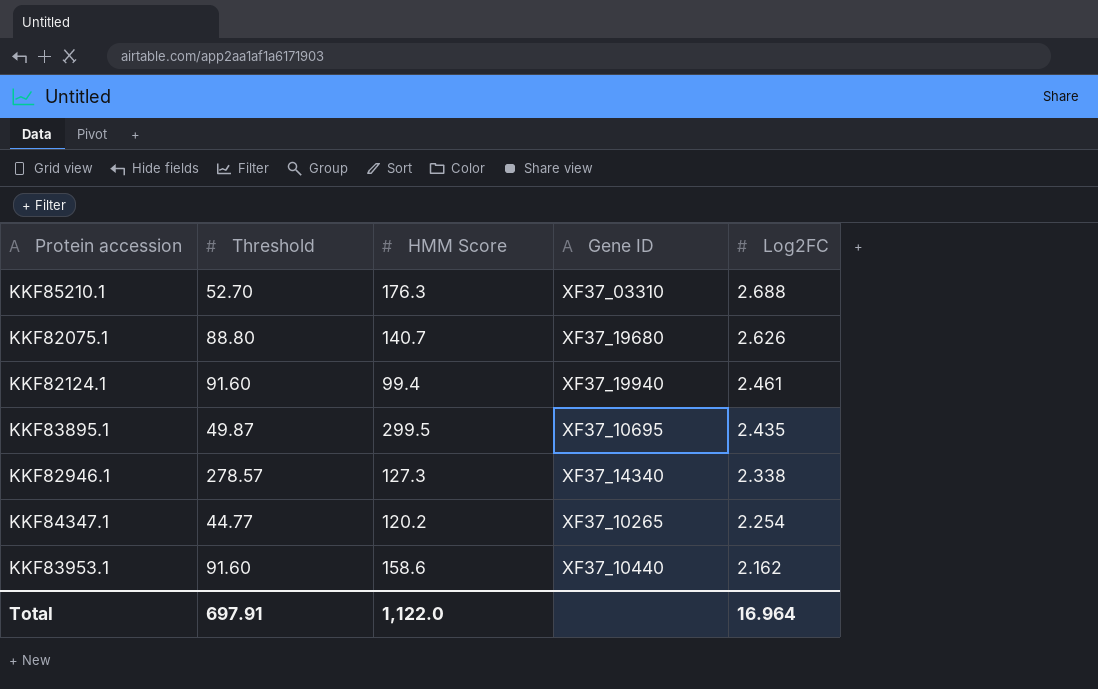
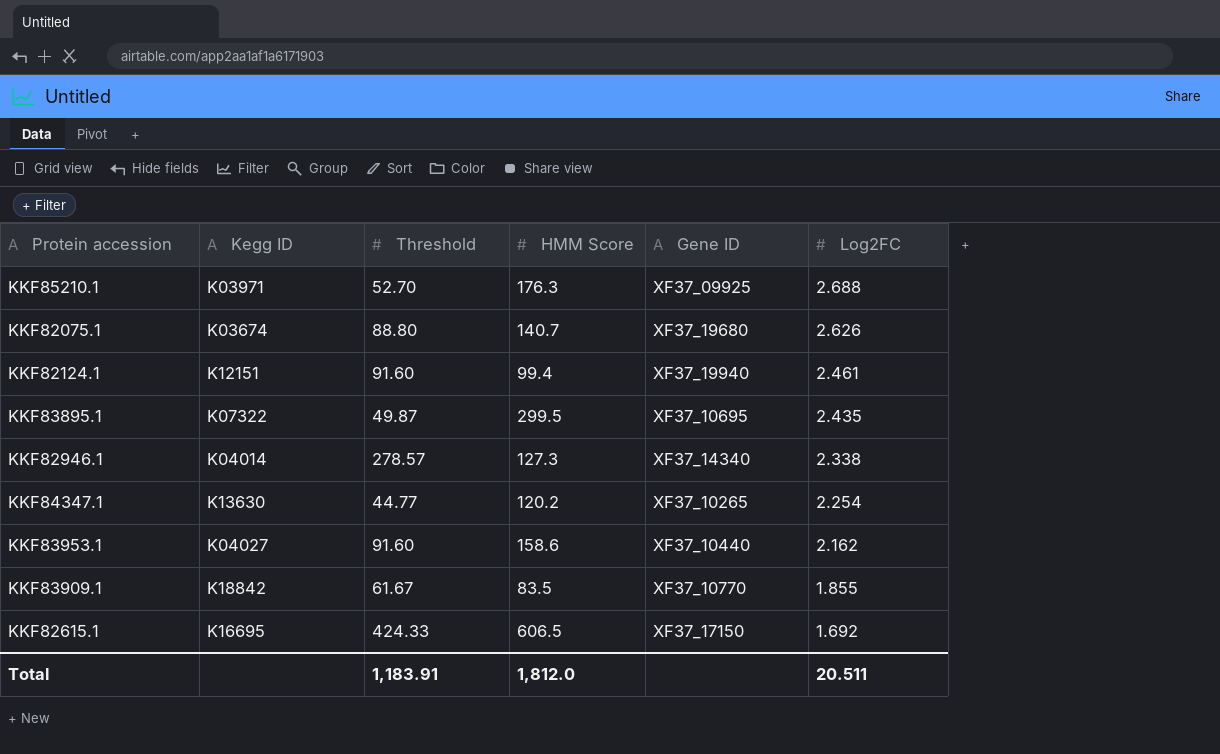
column Kegg ID | position: none -> 2
KKF85210.1 | Gene ID: XF37_03310 -> XF37_09925
row KKF83909.1: none -> K18842 | 61.67 | 83.5 | XF37_10770 | 1.855
row KKF82615.1: none -> K16695 | 424.33 | 606.5 | XF37_17150 | 1.692
Total | Threshold: 697.91 -> 1,183.91
Total | HMM Score: 1,122.0 -> 1,812.0
Total | Log2FC: 16.964 -> 20.511

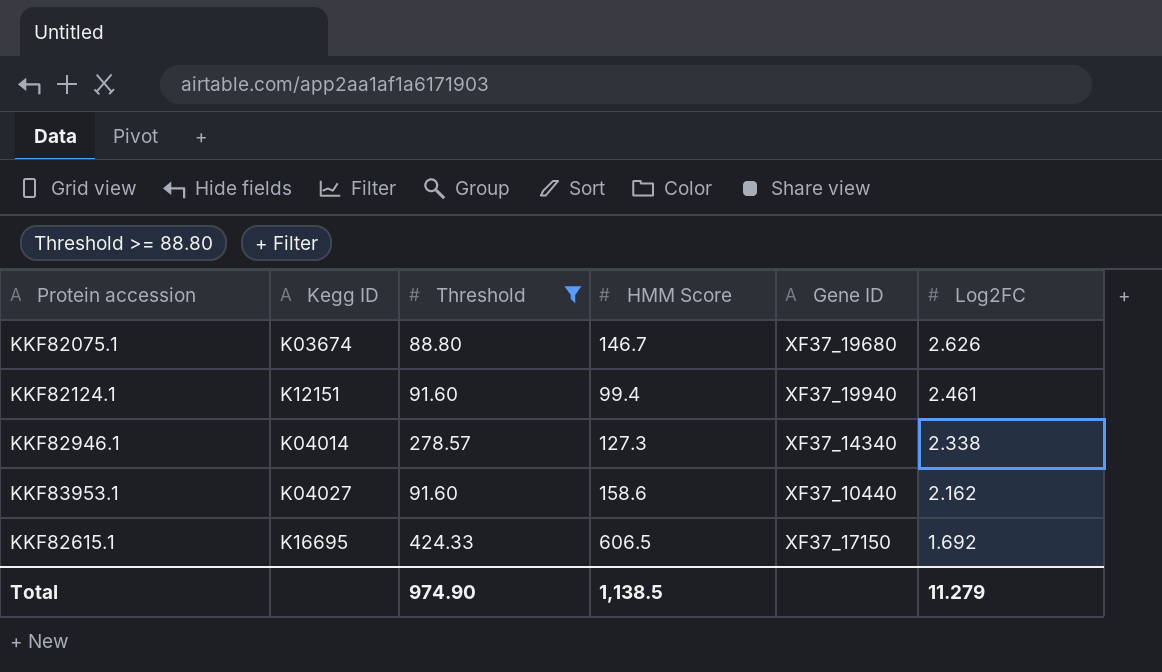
filter: none -> Threshold >= 88.80
KKF82075.1 | HMM Score: 140.7 -> 146.7
Total | Threshold: 1,183.91 -> 974.90
Total | HMM Score: 1,812.0 -> 1,138.5
Total | Log2FC: 20.511 -> 11.279

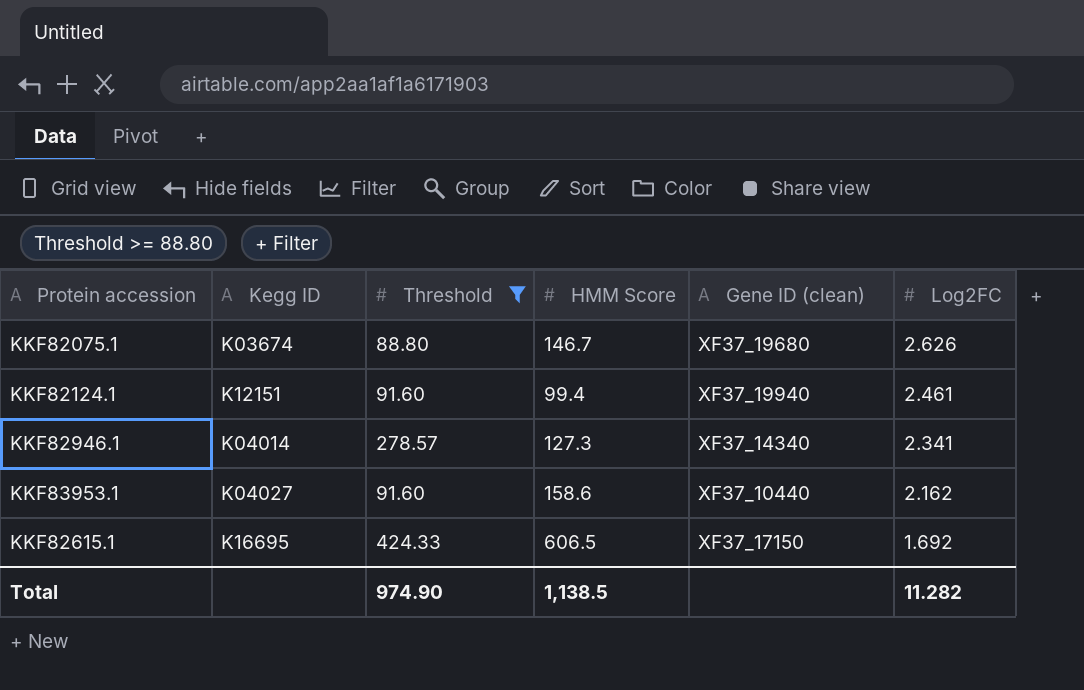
column name: Gene ID -> Gene ID (clean)
KKF82946.1 | Log2FC: 2.338 -> 2.341
Total | Log2FC: 11.279 -> 11.282

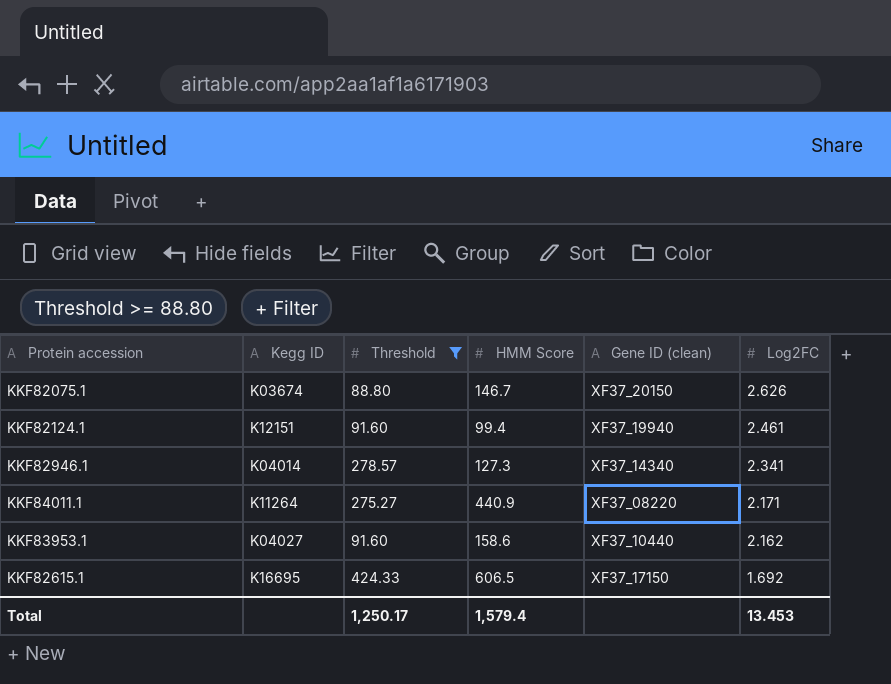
KKF82075.1 | Gene ID (clean): XF37_19680 -> XF37_20150
row KKF84011.1: none -> K11264 | 275.27 | 440.9 | XF37_08220 | 2.171
Total | Threshold: 974.90 -> 1,250.17
Total | HMM Score: 1,138.5 -> 1,579.4
Total | Log2FC: 11.282 -> 13.453

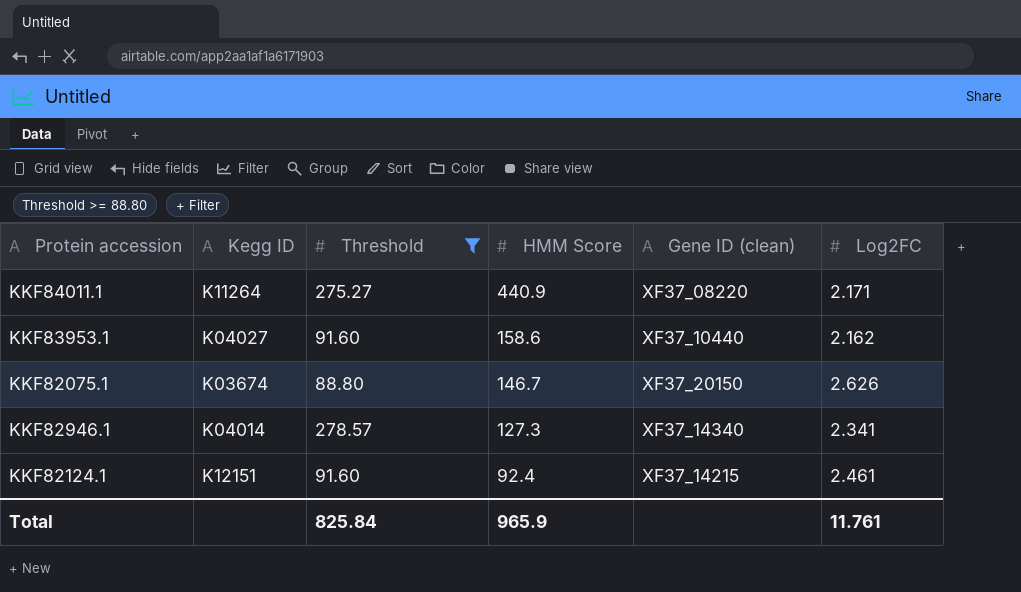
row order: Log2FC descending -> HMM Score descending
row KKF82615.1: K16695 | 424.33 | 606.5 | XF37_17150 | 1.692 -> none
KKF82124.1 | HMM Score: 99.4 -> 92.4
KKF82124.1 | Gene ID (clean): XF37_19940 -> XF37_14215
Total | Threshold: 1,250.17 -> 825.84
Total | HMM Score: 1,579.4 -> 965.9
Total | Log2FC: 13.453 -> 11.761

